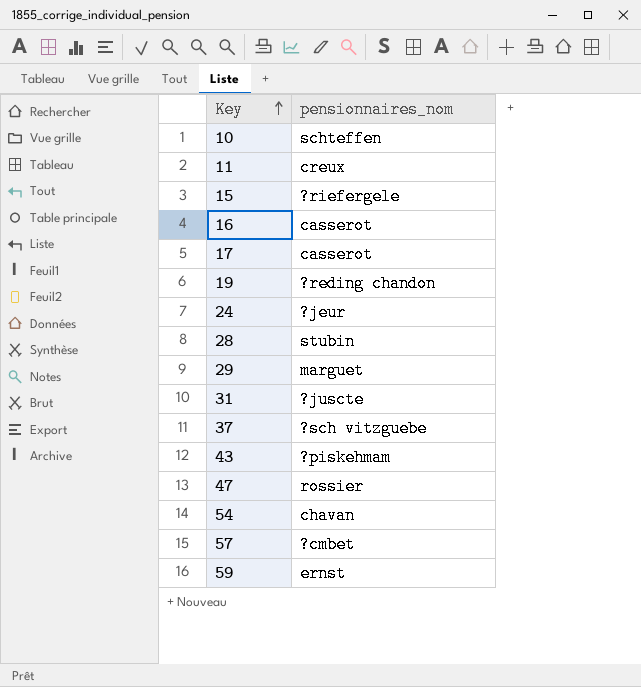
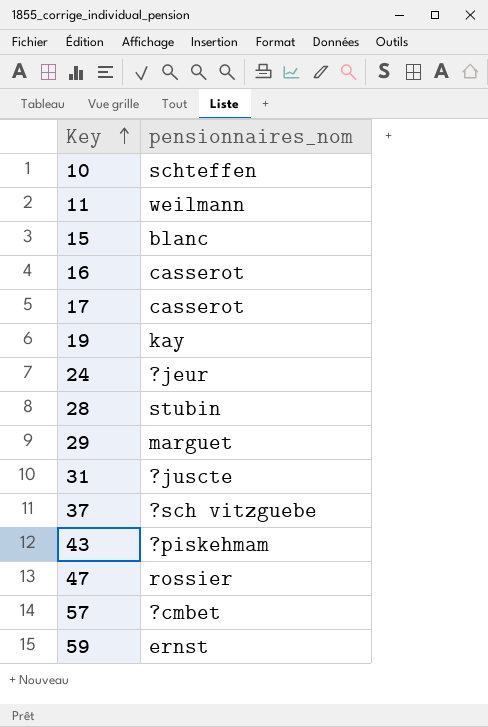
row 54: chavan -> none
11 | pensionnaires_nom: creux -> weilmann
15 | pensionnaires_nom: ?riefergele -> blanc
19 | pensionnaires_nom: ?reding chandon -> kay

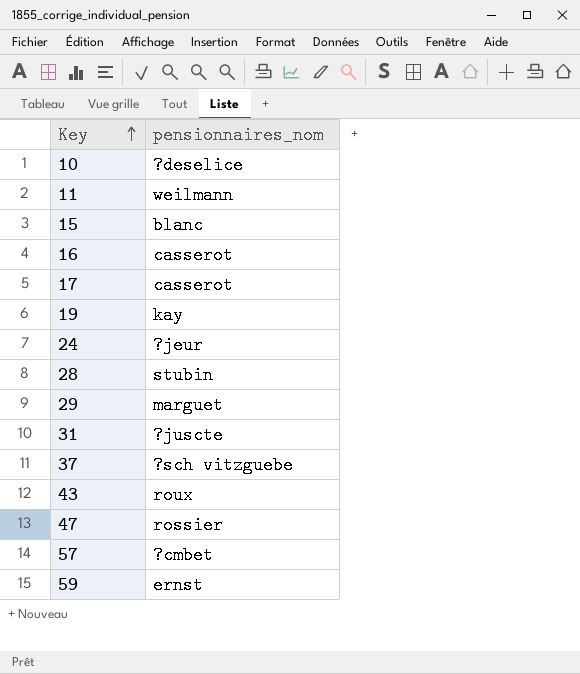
10 | pensionnaires_nom: schteffen -> ?deselice
43 | pensionnaires_nom: ?piskehmam -> roux

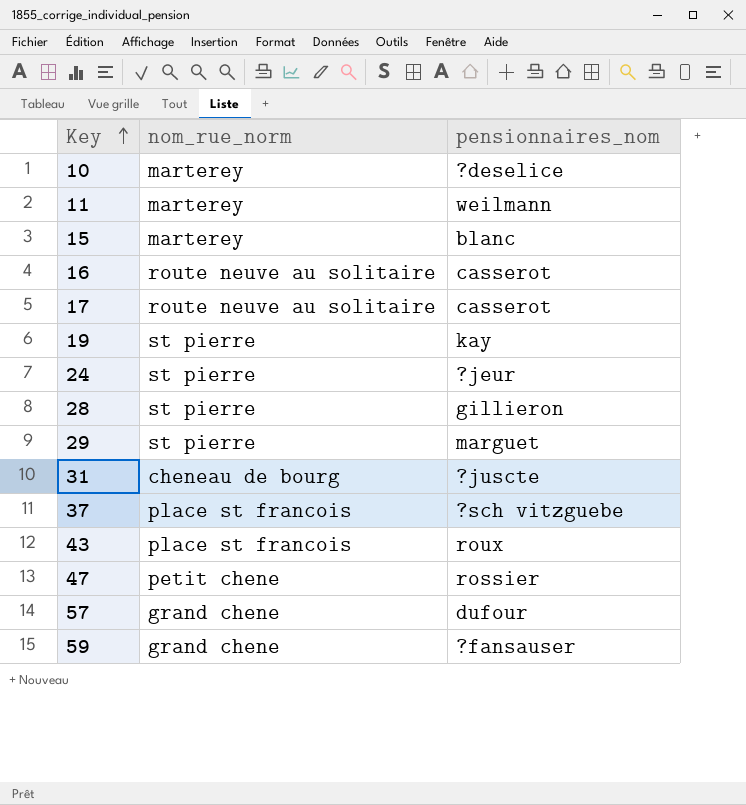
column nom_rue_norm | position: none -> 2
28 | pensionnaires_nom: stubin -> gillieron
57 | pensionnaires_nom: ?cmbet -> dufour
59 | pensionnaires_nom: ernst -> ?fansauser

